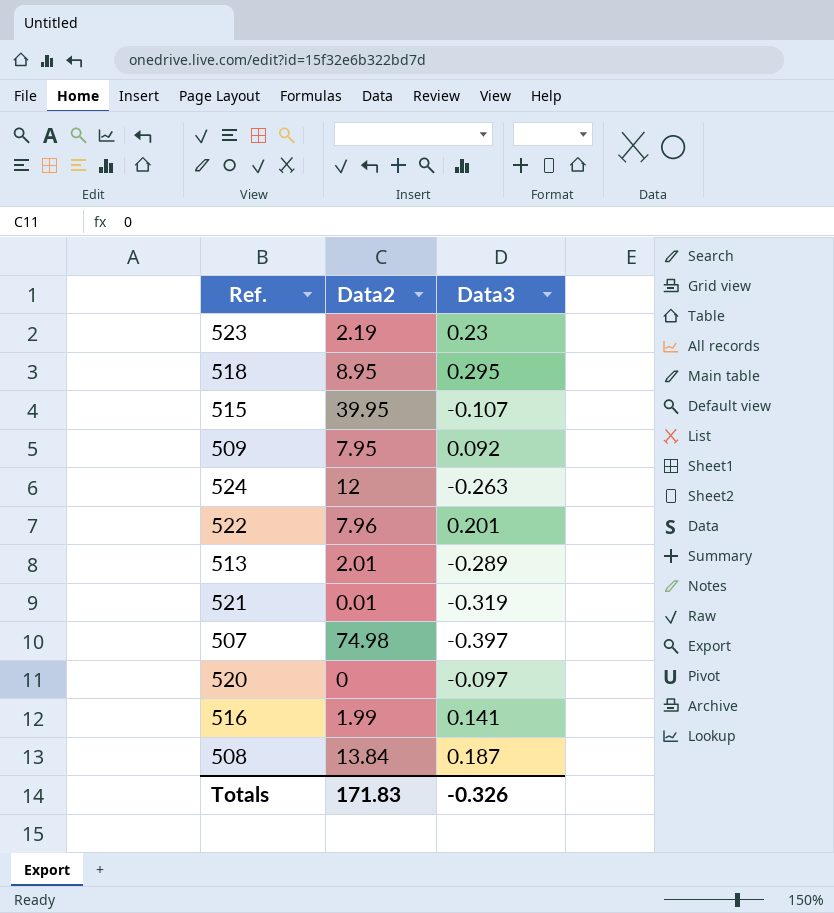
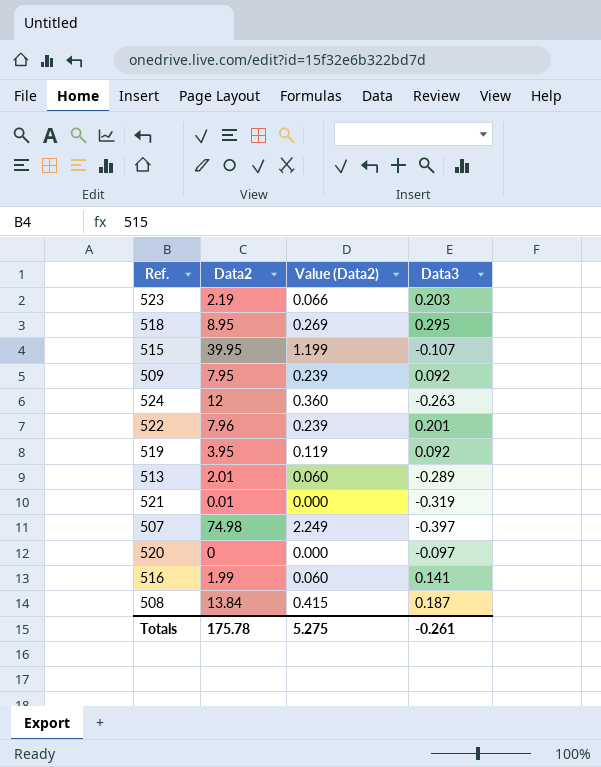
column Value (Data2) | formula: none -> [Data2] * 0.03
523 | Data3: 0.23 -> 0.203
row 519: none -> 3.95 | 0.119 | 0.092
Totals | Data2: 171.83 -> 175.78
Totals | Data3: -0.326 -> -0.261

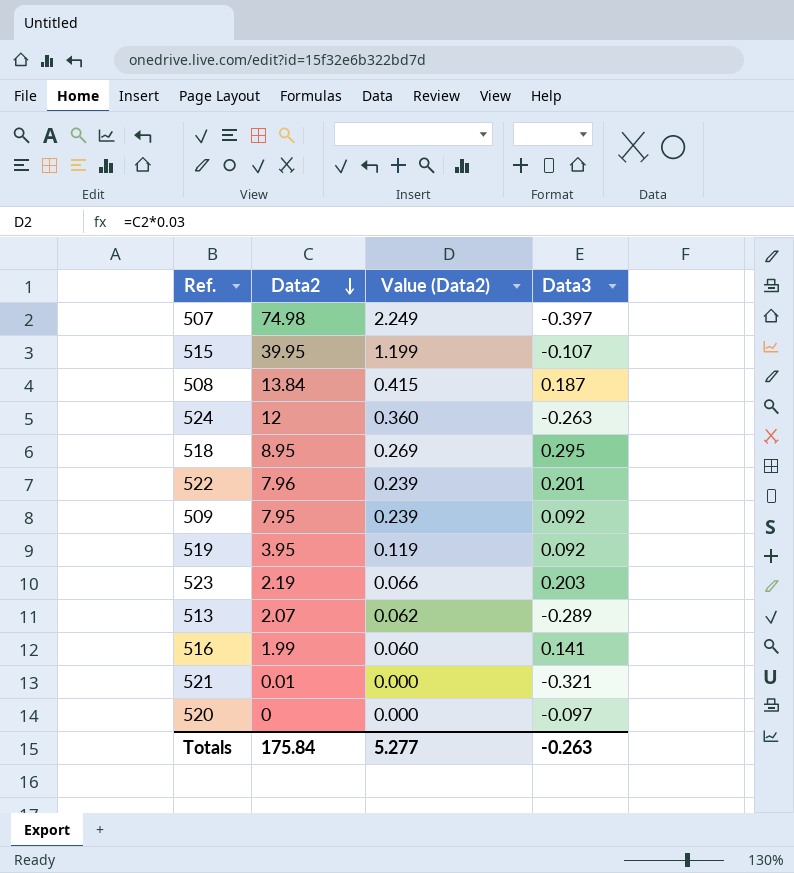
row order: none -> Data2 descending
513 | Data2: 2.01 -> 2.07
513 | Value (Data2): 0.060 -> 0.062
521 | Data3: -0.319 -> -0.321
Totals | Data2: 175.78 -> 175.84
Totals | Value (Data2): 5.275 -> 5.277
Totals | Data3: -0.261 -> -0.263

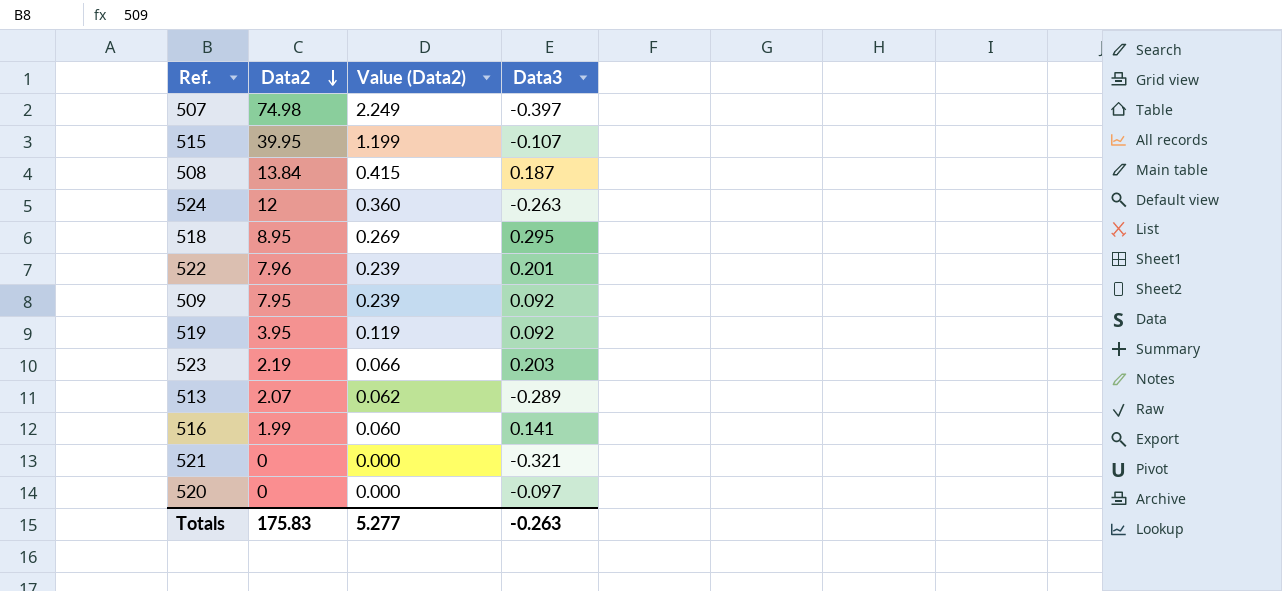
521 | Data2: 0.01 -> 0
Totals | Data2: 175.84 -> 175.83

